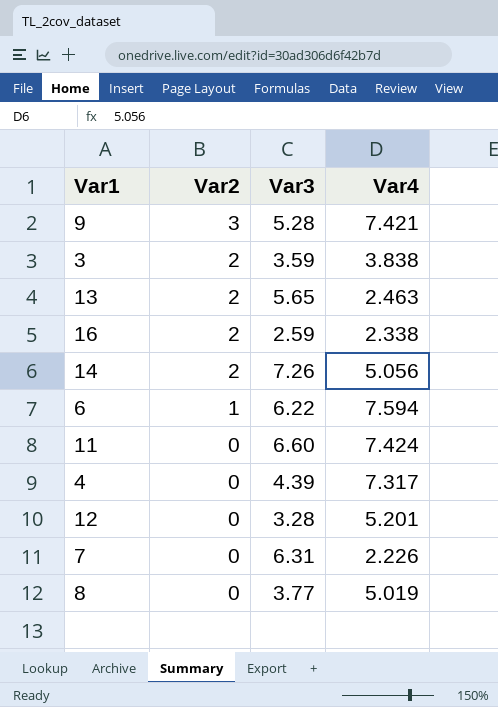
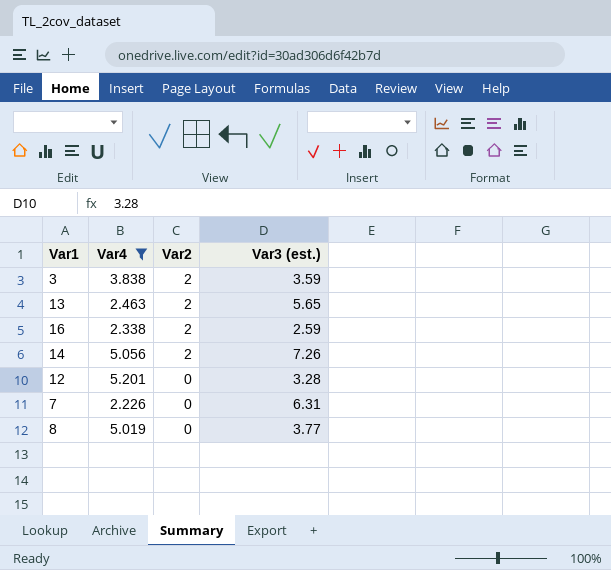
filter: none -> Var4 <= 5.201
column Var4 | position: 4 -> 2
column name: Var3 -> Var3 (est.)

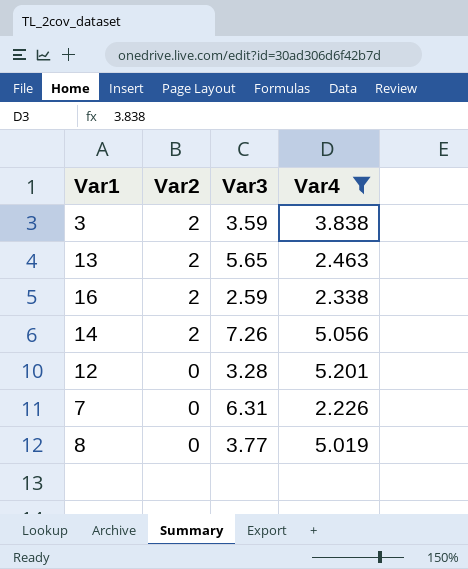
column name: Var3 (est.) -> Var3
column Var4 | position: 2 -> 4

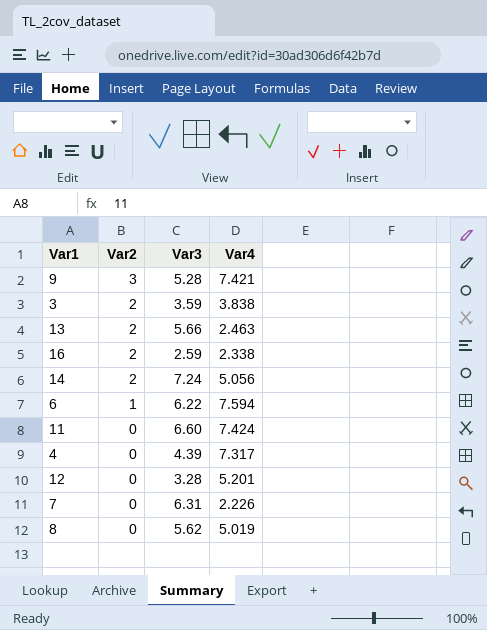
filter: Var4 <= 5.201 -> none
13 | Var3: 5.65 -> 5.66
14 | Var3: 7.26 -> 7.24
8 | Var3: 3.77 -> 5.62

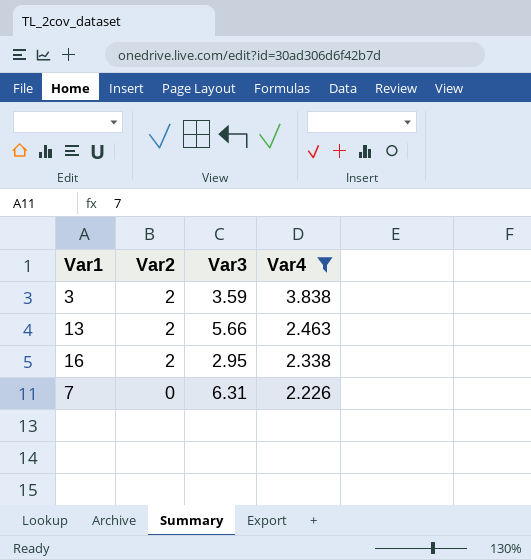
filter: none -> Var4 <= 3.838
16 | Var3: 2.59 -> 2.95

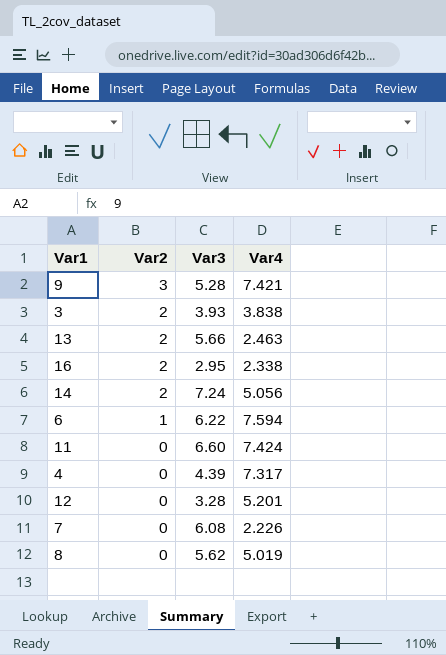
filter: Var4 <= 3.838 -> none
3 | Var3: 3.59 -> 3.93
7 | Var3: 6.31 -> 6.08

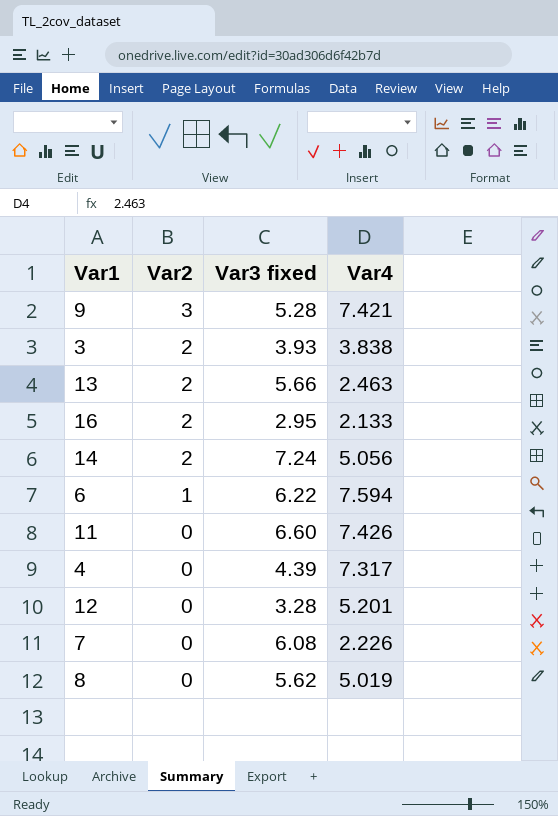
column name: Var3 -> Var3 fixed
16 | Var4: 2.338 -> 2.133
11 | Var4: 7.424 -> 7.426

